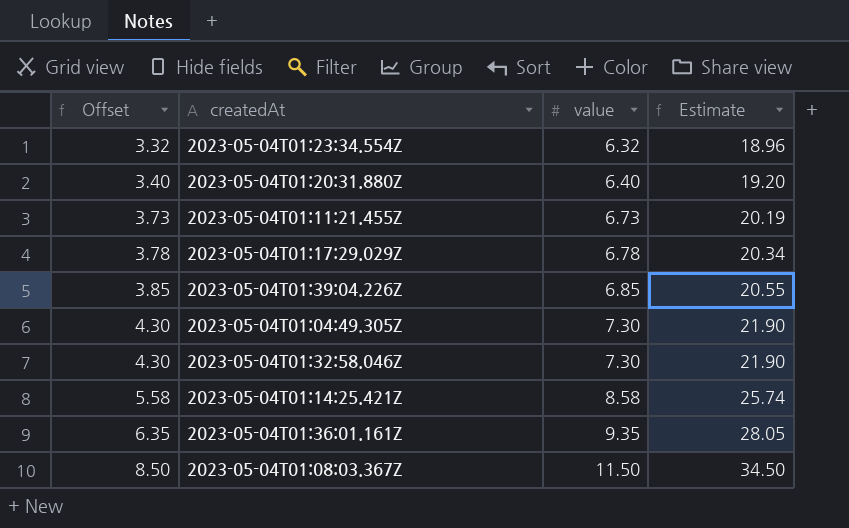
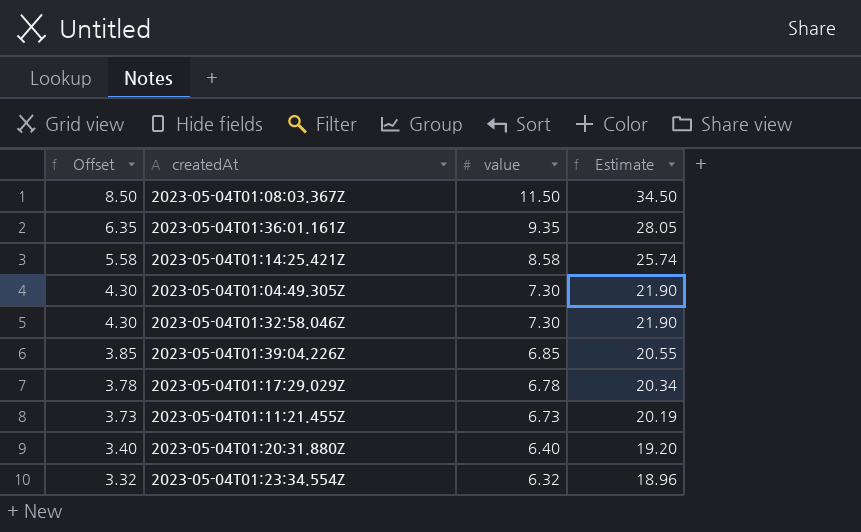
row order: Offset ascending -> Offset descending

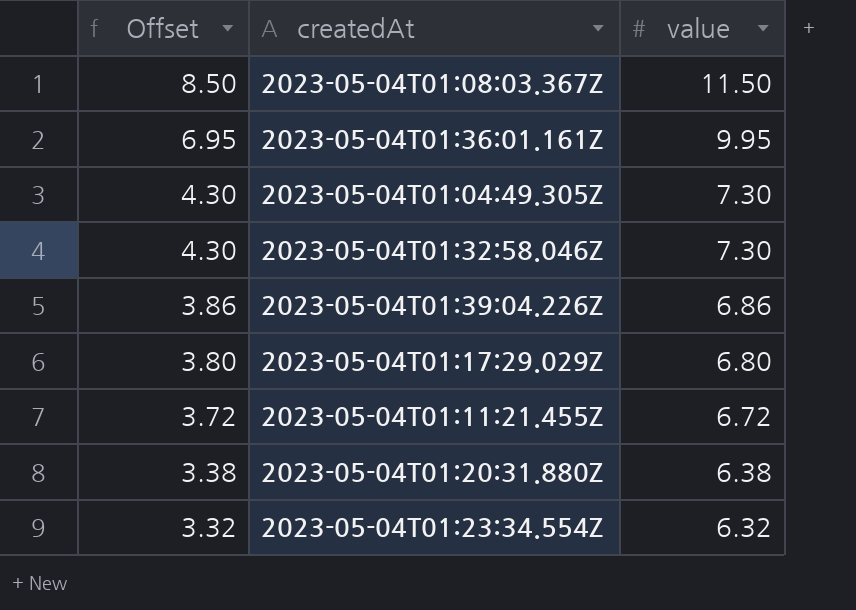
column Estimate | formula: [value] * 3 -> none
row 2023-05-04T01:14:25.421Z: 5.58 | 8.58 | 25.74 -> none
2023-05-04T01:36:01.161Z | Offset: 6.35 -> 6.95
2023-05-04T01:36:01.161Z | value: 9.35 -> 9.95
2023-05-04T01:39:04.226Z | Offset: 3.85 -> 3.86
2023-05-04T01:39:04.226Z | value: 6.85 -> 6.86
2023-05-04T01:17:29.029Z | Offset: 3.78 -> 3.80
2023-05-04T01:17:29.029Z | value: 6.78 -> 6.80
2023-05-04T01:11:21.455Z | Offset: 3.73 -> 3.72
2023-05-04T01:11:21.455Z | value: 6.73 -> 6.72
2023-05-04T01:20:31.880Z | Offset: 3.40 -> 3.38
2023-05-04T01:20:31.880Z | value: 6.40 -> 6.38

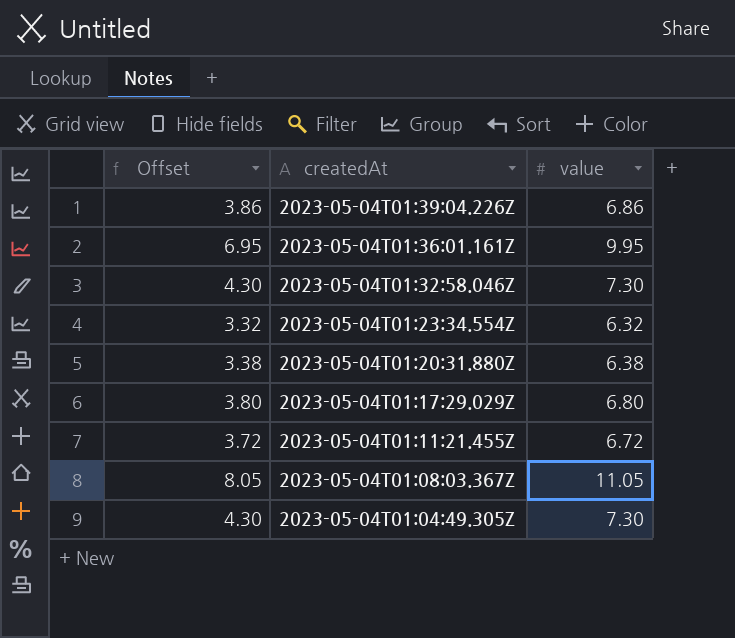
row order: Offset descending -> createdAt descending
2023-05-04T01:08:03.367Z | Offset: 8.50 -> 8.05
2023-05-04T01:08:03.367Z | value: 11.50 -> 11.05

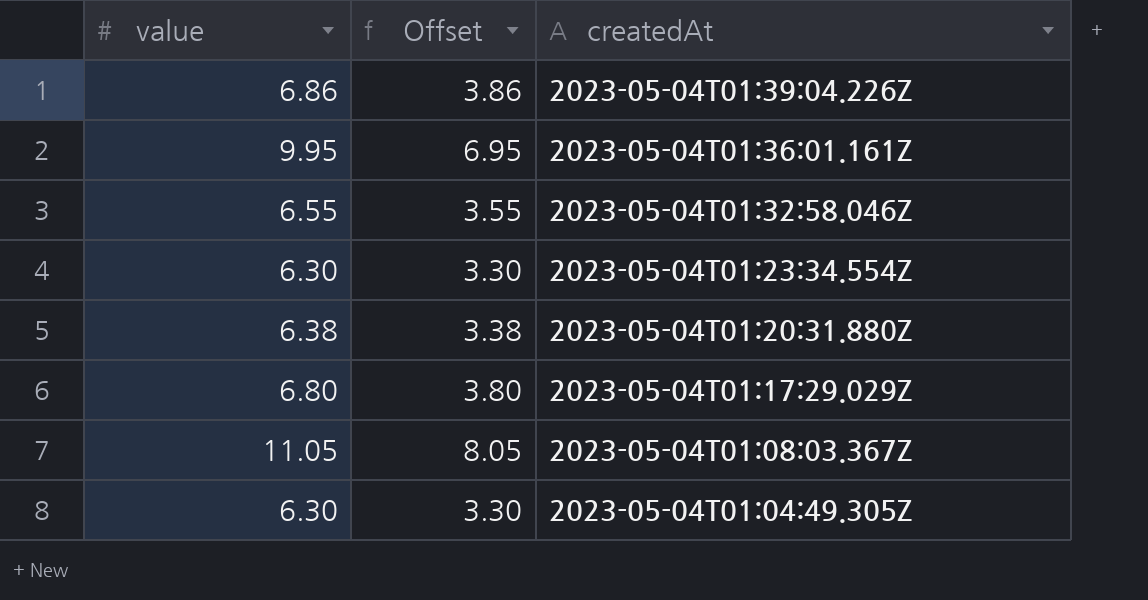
column value | position: 3 -> 1
row 2023-05-04T01:11:21.455Z: 3.72 | 6.72 -> none
2023-05-04T01:32:58.046Z | value: 7.30 -> 6.55
2023-05-04T01:32:58.046Z | Offset: 4.30 -> 3.55
2023-05-04T01:23:34.554Z | value: 6.32 -> 6.30
2023-05-04T01:23:34.554Z | Offset: 3.32 -> 3.30
2023-05-04T01:04:49.305Z | value: 7.30 -> 6.30
2023-05-04T01:04:49.305Z | Offset: 4.30 -> 3.30

